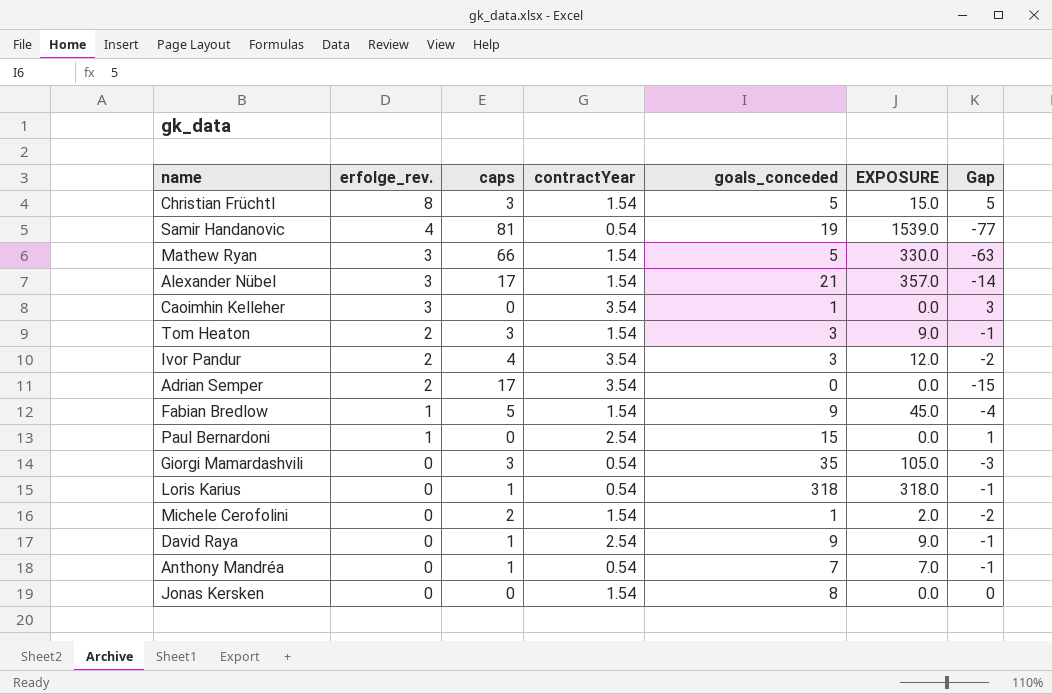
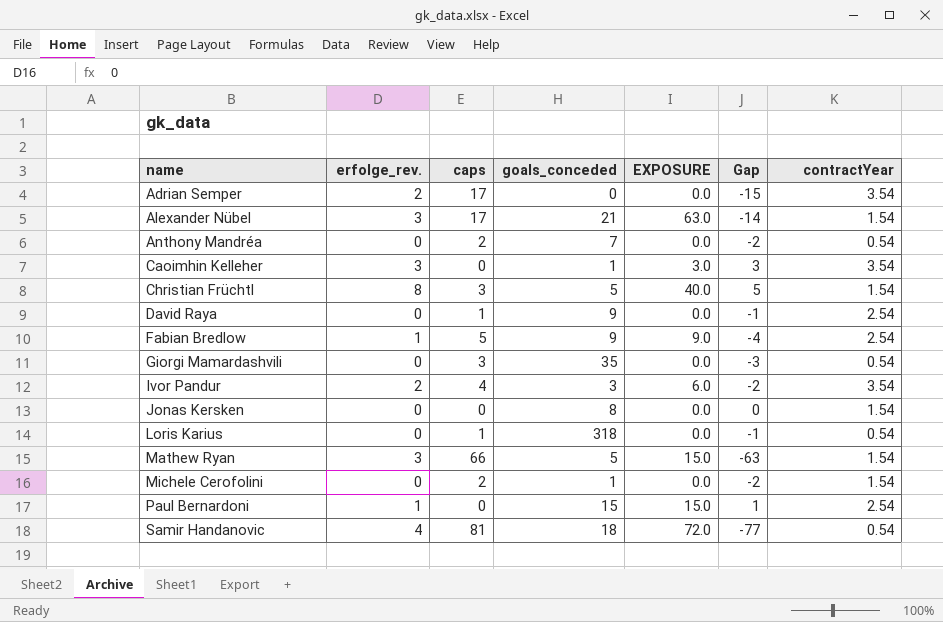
row order: erfolge_rev. descending -> name ascending
column EXPOSURE | formula: [caps] * [goals_conceded] -> [erfolge_rev.] * [goals_conceded]
column contractYear | position: 4 -> 7
row Tom Heaton: 2 | 3 | 1.54 | 3 | 9.0 | -1 -> none
Anthony Mandréa | caps: 1 -> 2
Anthony Mandréa | Gap: -1 -> -2
Fabian Bredlow | contractYear: 1.54 -> 2.54
Samir Handanovic | goals_conceded: 19 -> 18

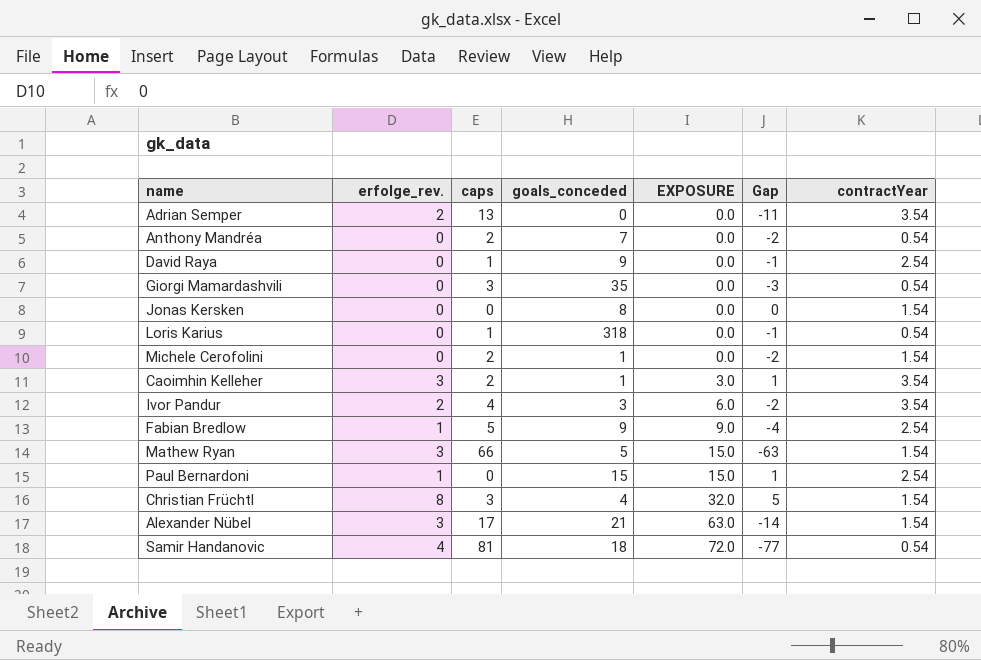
row order: name ascending -> EXPOSURE ascending
Adrian Semper | caps: 17 -> 13
Adrian Semper | Gap: -15 -> -11
Caoimhin Kelleher | caps: 0 -> 2
Caoimhin Kelleher | Gap: 3 -> 1
Christian Früchtl | goals_conceded: 5 -> 4
Christian Früchtl | EXPOSURE: 40.0 -> 32.0

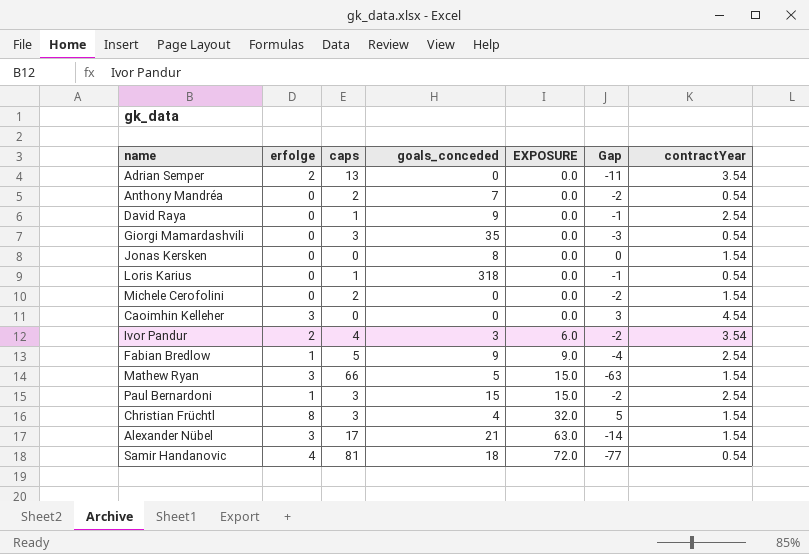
column name: erfolge_rev. -> erfolge
Michele Cerofolini | goals_conceded: 1 -> 0
Caoimhin Kelleher | caps: 2 -> 0
Caoimhin Kelleher | goals_conceded: 1 -> 0
Caoimhin Kelleher | EXPOSURE: 3.0 -> 0.0
Caoimhin Kelleher | Gap: 1 -> 3
Caoimhin Kelleher | contractYear: 3.54 -> 4.54
Paul Bernardoni | caps: 0 -> 3
Paul Bernardoni | Gap: 1 -> -2

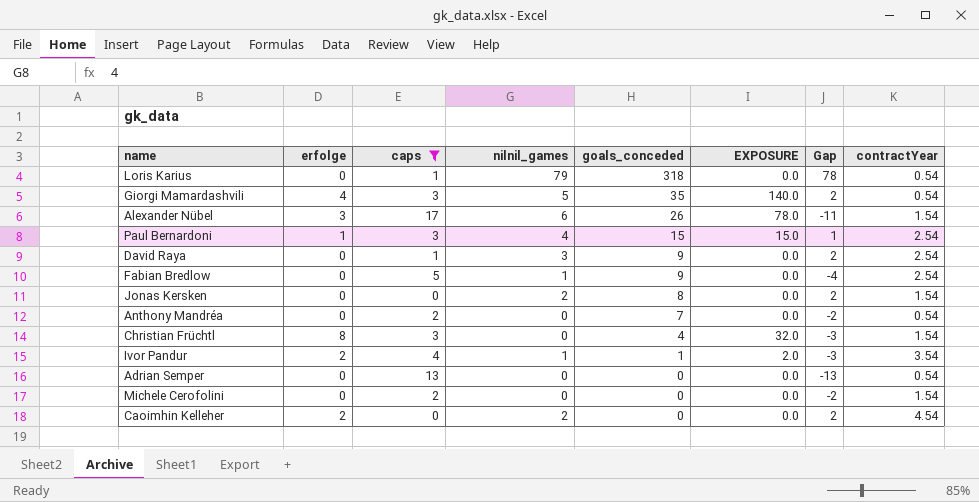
filter: none -> caps <= 17
row order: EXPOSURE ascending -> goals_conceded descending
column nilnil_games | position: none -> 4
column Gap | formula: [erfolge] - [caps] -> [nilnil_games] - [caps]
Giorgi Mamardashvili | erfolge: 0 -> 4
Giorgi Mamardashvili | EXPOSURE: 0.0 -> 140.0
Alexander Nübel | goals_conceded: 21 -> 26
Alexander Nübel | EXPOSURE: 63.0 -> 78.0
Fabian Bredlow | erfolge: 1 -> 0
Fabian Bredlow | EXPOSURE: 9.0 -> 0.0
Ivor Pandur | goals_conceded: 3 -> 1
Ivor Pandur | EXPOSURE: 6.0 -> 2.0
Adrian Semper | erfolge: 2 -> 0
Adrian Semper | contractYear: 3.54 -> 0.54
Caoimhin Kelleher | erfolge: 3 -> 2

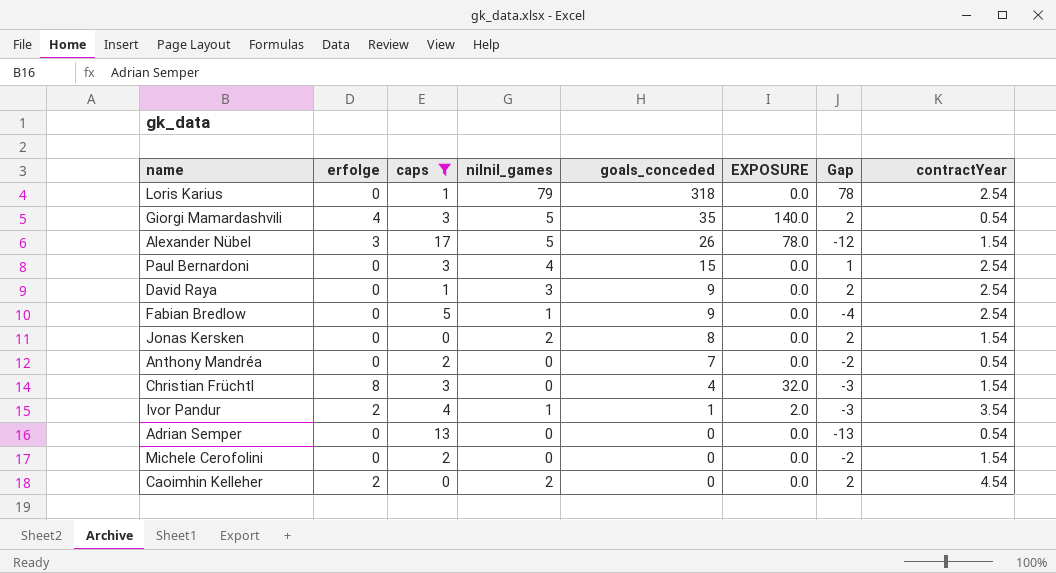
Loris Karius | contractYear: 0.54 -> 2.54
Alexander Nübel | nilnil_games: 6 -> 5
Alexander Nübel | Gap: -11 -> -12
Paul Bernardoni | erfolge: 1 -> 0
Paul Bernardoni | EXPOSURE: 15.0 -> 0.0

